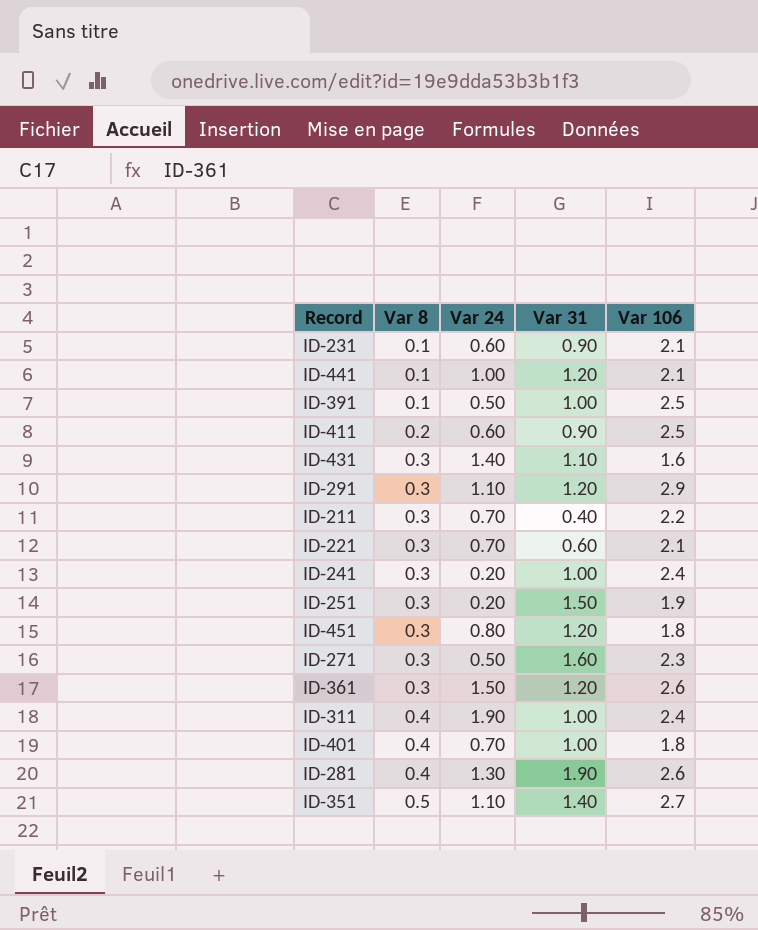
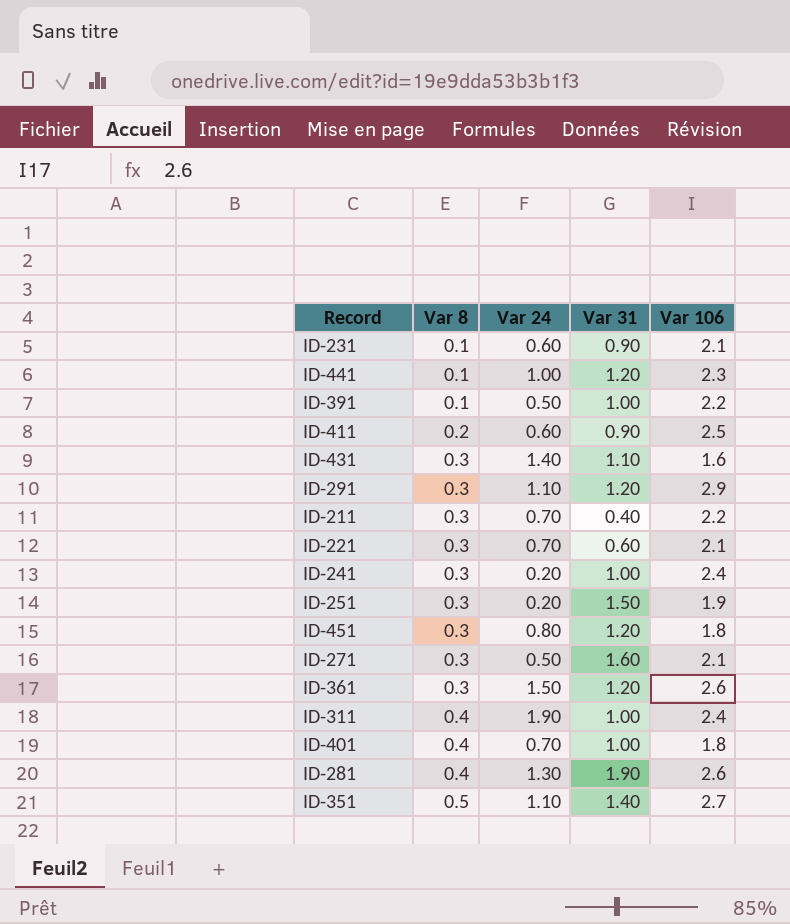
ID-441 | Var 106: 2.1 -> 2.3
ID-391 | Var 106: 2.5 -> 2.2
ID-271 | Var 106: 2.3 -> 2.1

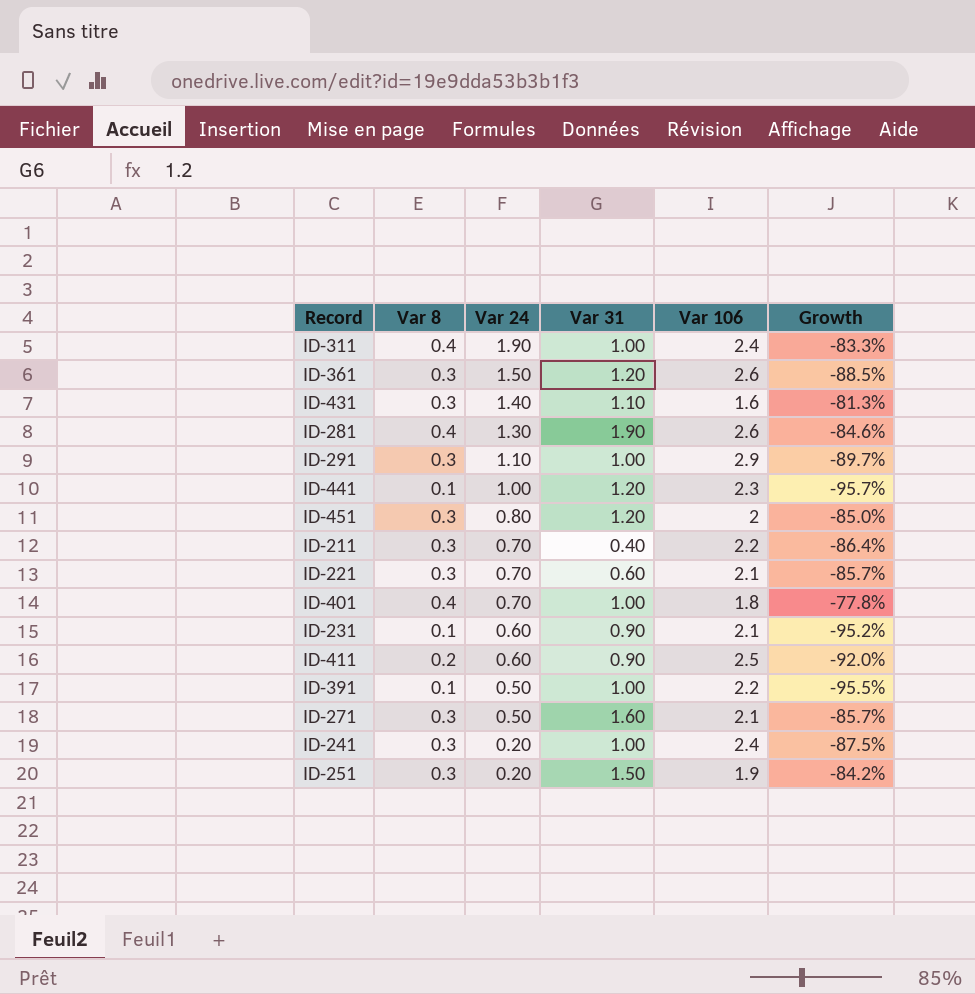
row order: Var 8 ascending -> Var 24 descending
column Growth | formula: none -> ([Var 8] - [Var 106]) / [Var 106]
row ID-351: 0.5 | 1.10 | 1.40 | 2.7 -> none
ID-291 | Var 31: 1.20 -> 1.00
ID-451 | Var 106: 1.8 -> 2

